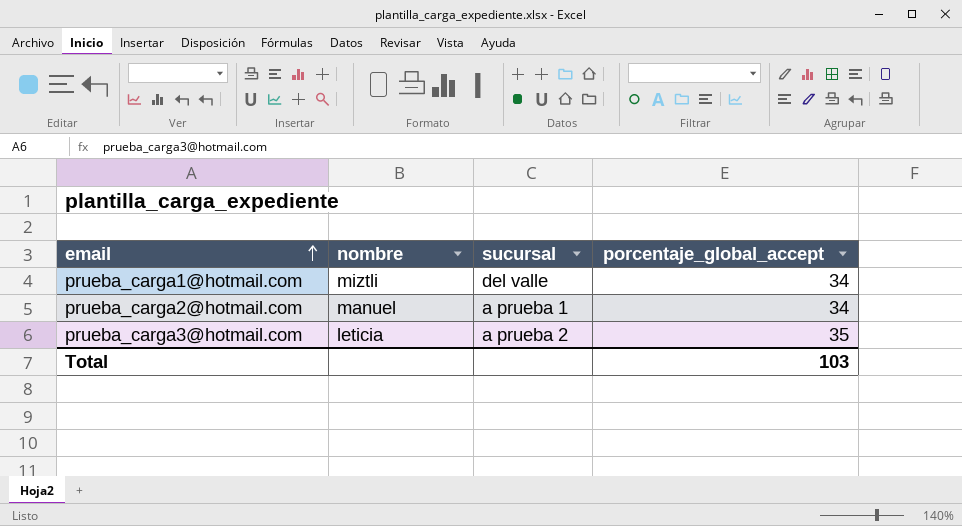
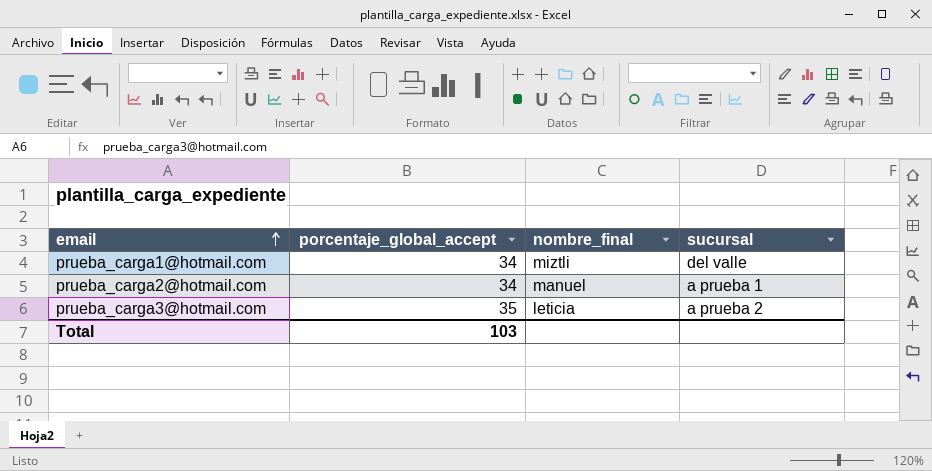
column porcentaje_global_accept | position: 4 -> 2
column name: nombre -> nombre_final

